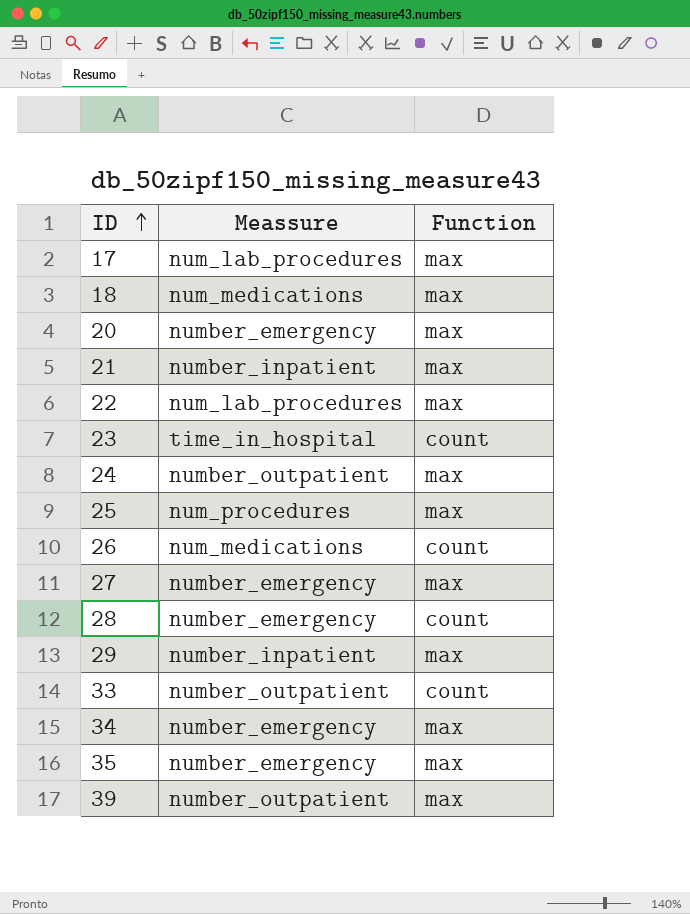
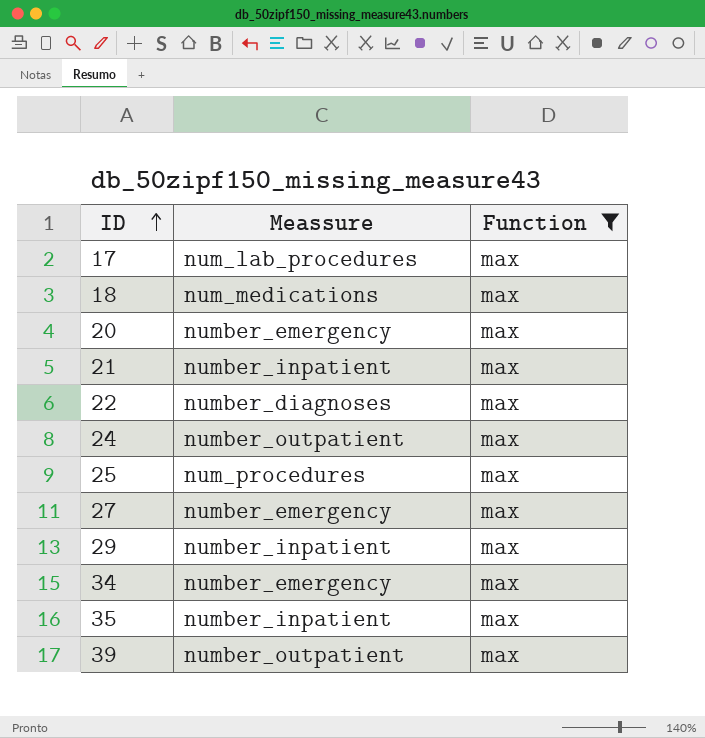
filter: none -> Function = max
22 | Meassure: num_lab_procedures -> number_diagnoses
35 | Meassure: number_emergency -> number_inpatient

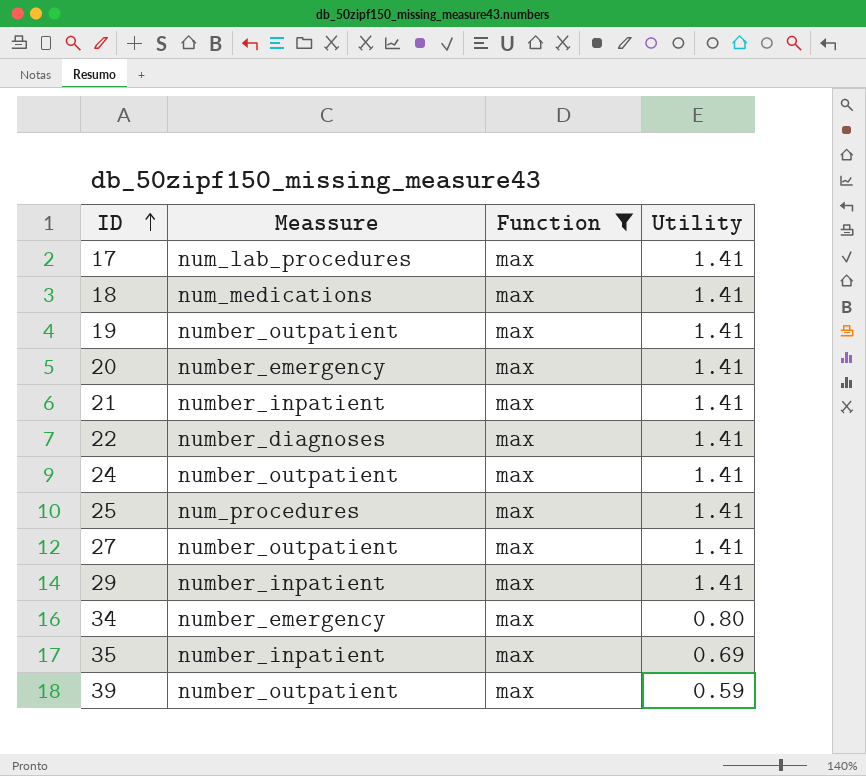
column Utility | position: none -> 4
row 19: none -> number_outpatient | max | 1.41
27 | Meassure: number_emergency -> number_outpatient

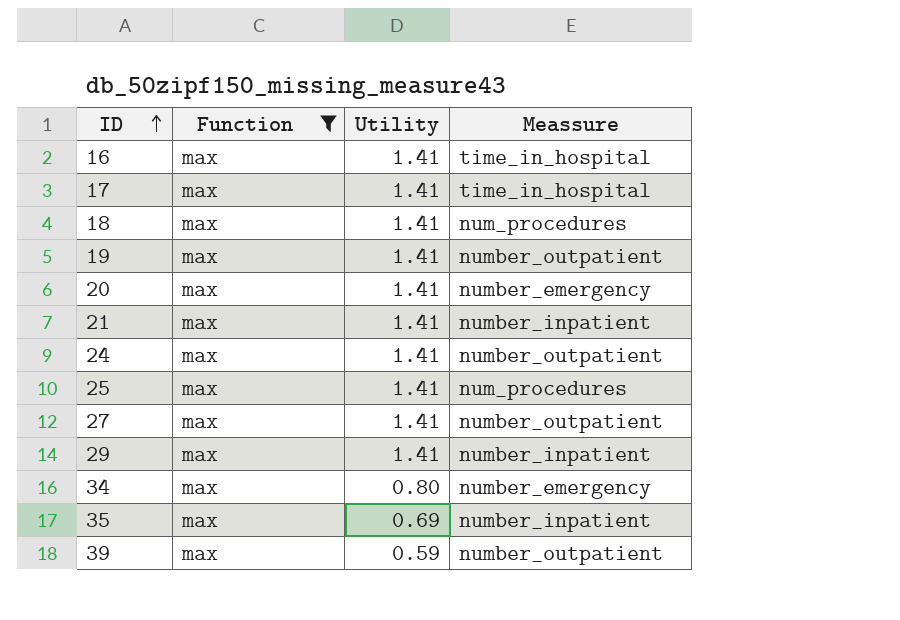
column Meassure | position: 2 -> 4
row 22: number_diagnoses | max | 1.41 -> none
row 16: none -> max | 1.41 | time_in_hospital
17 | Meassure: num_lab_procedures -> time_in_hospital
18 | Meassure: num_medications -> num_procedures

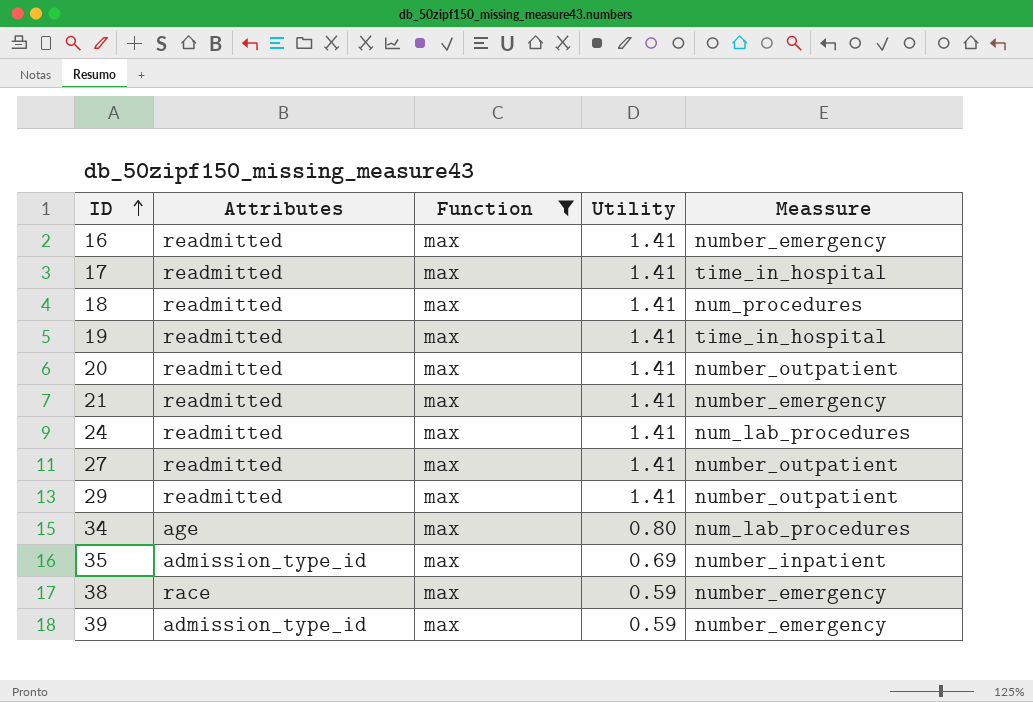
column Attributes | position: none -> 2
row 25: max | 1.41 | num_procedures -> none
16 | Meassure: time_in_hospital -> number_emergency
19 | Meassure: number_outpatient -> time_in_hospital
20 | Meassure: number_emergency -> number_outpatient
21 | Meassure: number_inpatient -> number_emergency
24 | Meassure: number_outpatient -> num_lab_procedures
29 | Meassure: number_inpatient -> number_outpatient
34 | Meassure: number_emergency -> num_lab_procedures
row 38: none -> race | max | 0.59 | number_emergency
39 | Meassure: number_outpatient -> number_emergency

